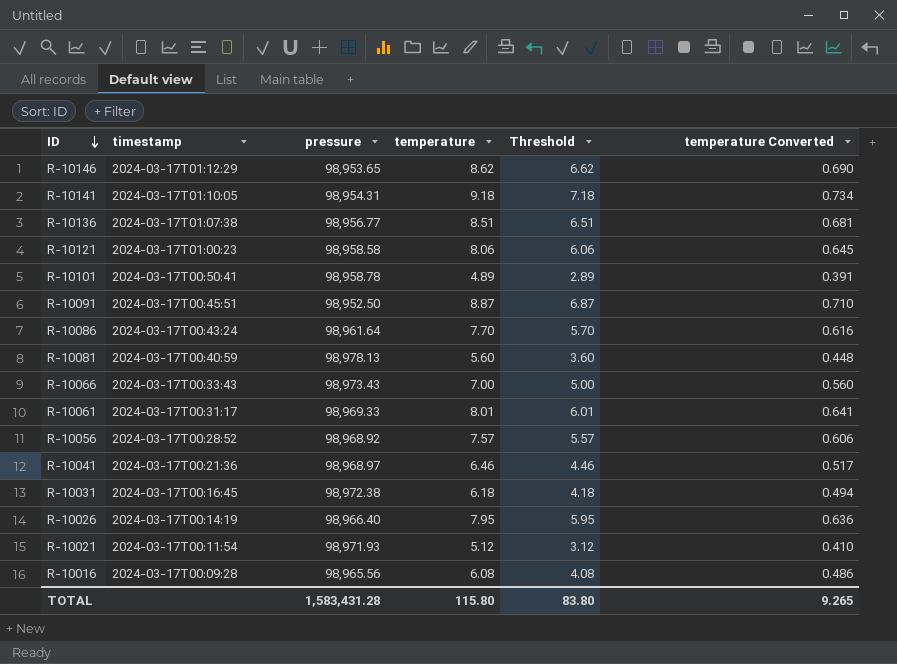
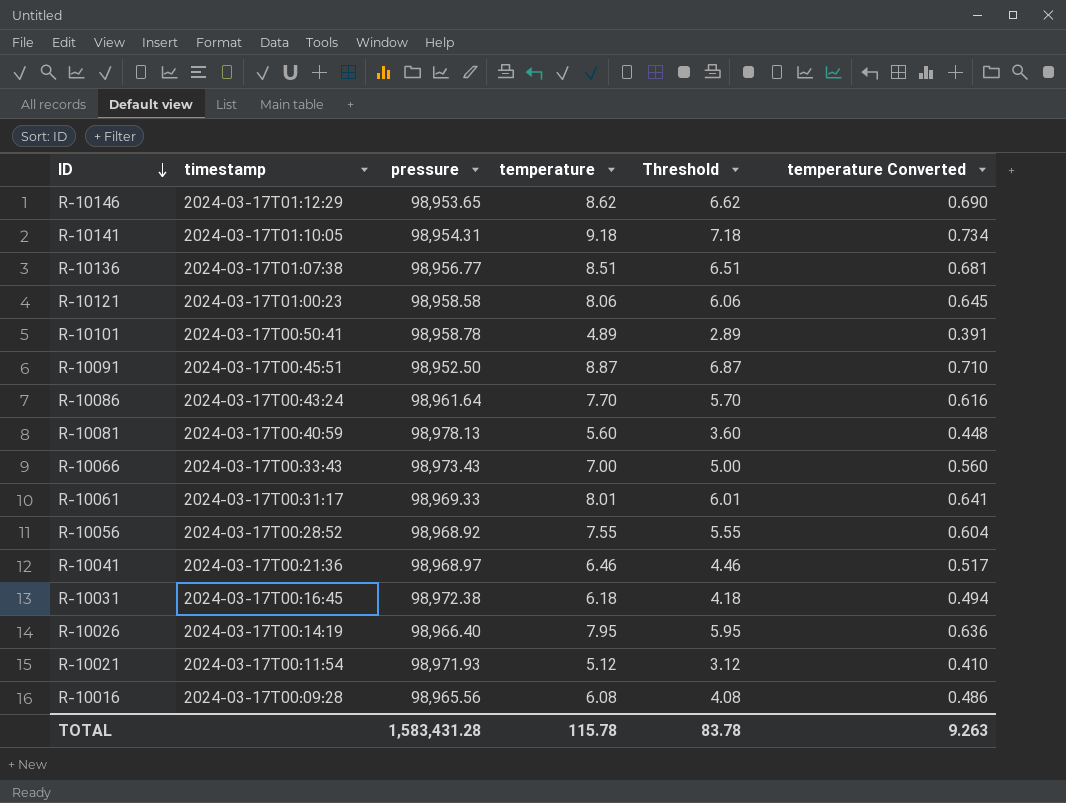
R-10056 | temperature: 7.57 -> 7.55
R-10056 | Threshold: 5.57 -> 5.55
R-10056 | temperature Converted: 0.606 -> 0.604
TOTAL | temperature: 115.80 -> 115.78
TOTAL | Threshold: 83.80 -> 83.78
TOTAL | temperature Converted: 9.265 -> 9.263

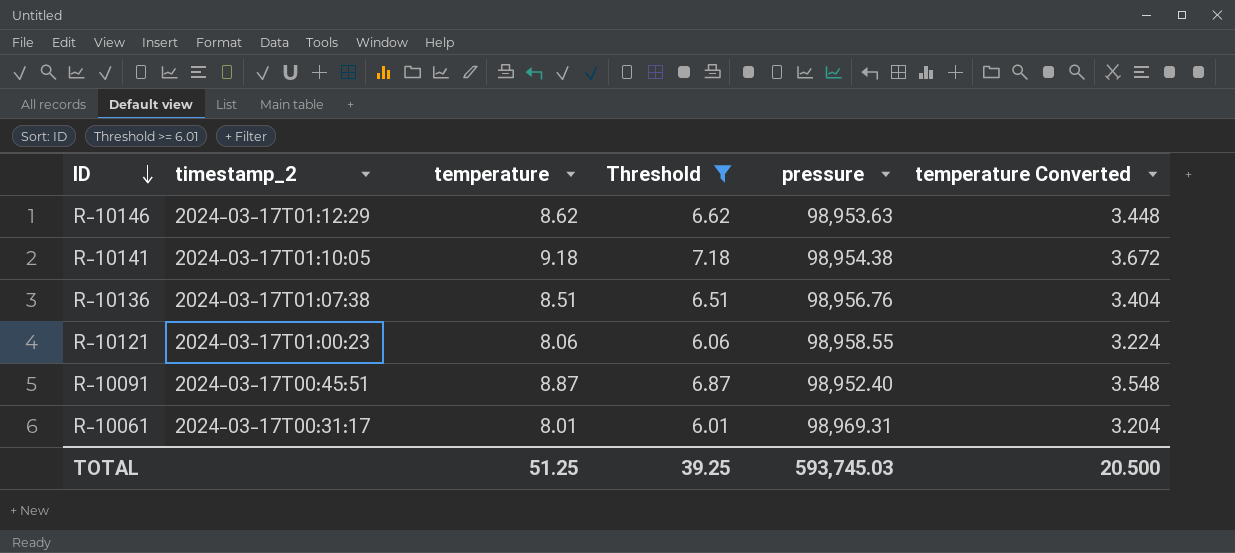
filter: none -> Threshold >= 6.01
column name: timestamp -> timestamp_2
column pressure | position: 3 -> 5
column temperature Converted | formula: [temperature] * 0.08 -> [temperature] * 0.4
R-10146 | pressure: 98,953.65 -> 98,953.63
R-10141 | pressure: 98,954.31 -> 98,954.38
R-10136 | pressure: 98,956.77 -> 98,956.76
R-10121 | pressure: 98,958.58 -> 98,958.55
R-10091 | pressure: 98,952.50 -> 98,952.40
R-10061 | pressure: 98,969.33 -> 98,969.31
TOTAL | temperature: 115.78 -> 51.25
TOTAL | Threshold: 83.78 -> 39.25
TOTAL | pressure: 1,583,431.28 -> 593,745.03
TOTAL | temperature Converted: 9.263 -> 20.500

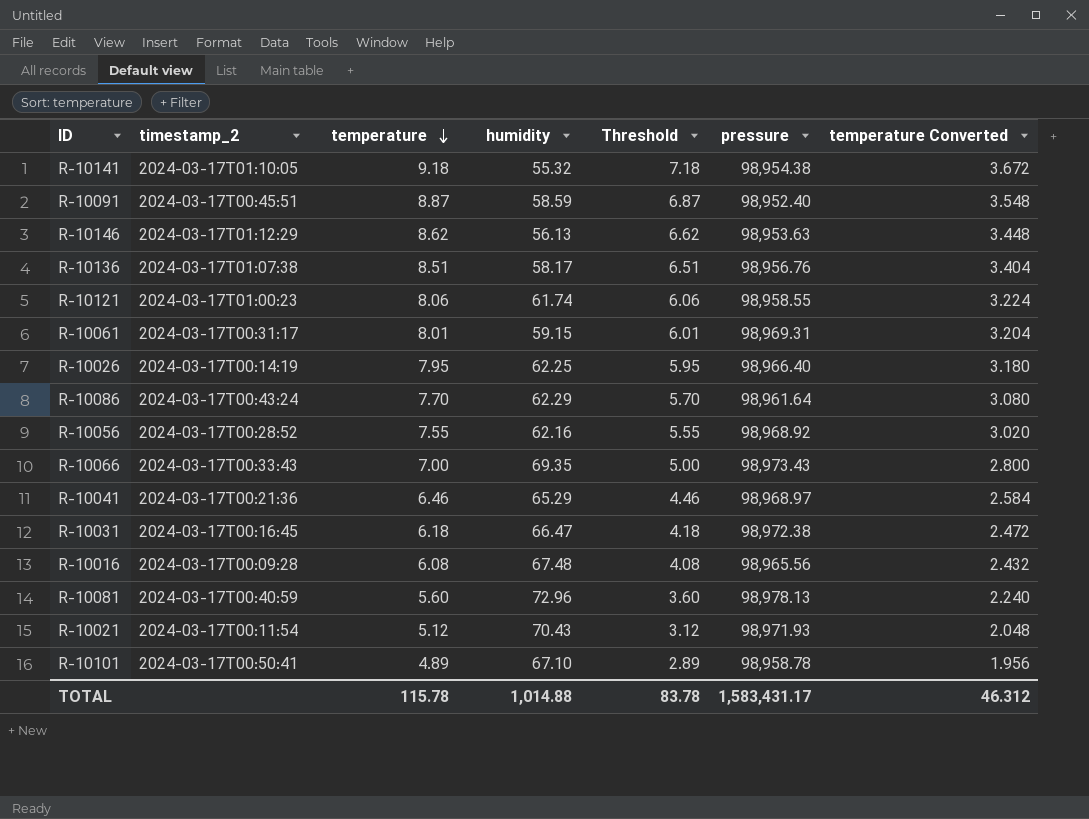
filter: Threshold >= 6.01 -> none
row order: ID descending -> temperature descending
column humidity | position: none -> 4
TOTAL | temperature: 51.25 -> 115.78
TOTAL | Threshold: 39.25 -> 83.78
TOTAL | pressure: 593,745.03 -> 1,583,431.17
TOTAL | temperature Converted: 20.500 -> 46.312

